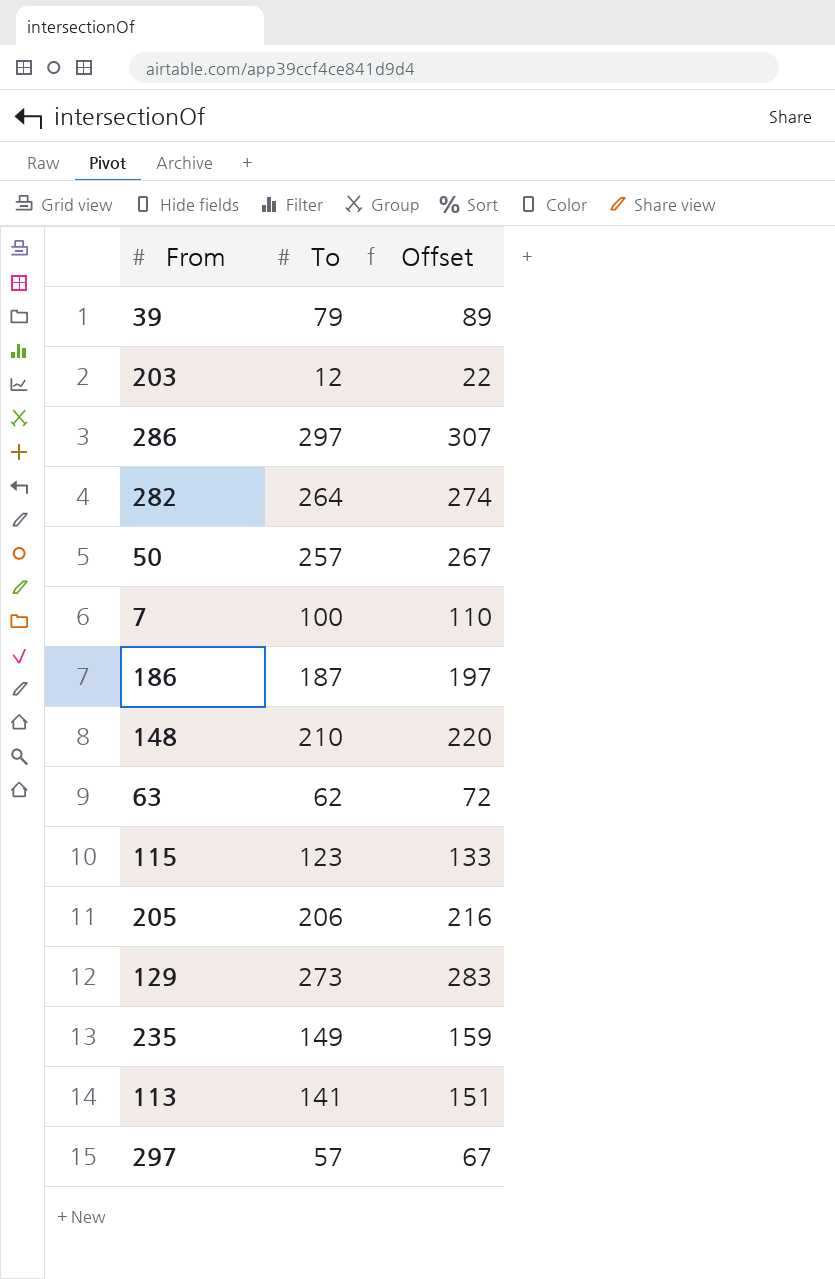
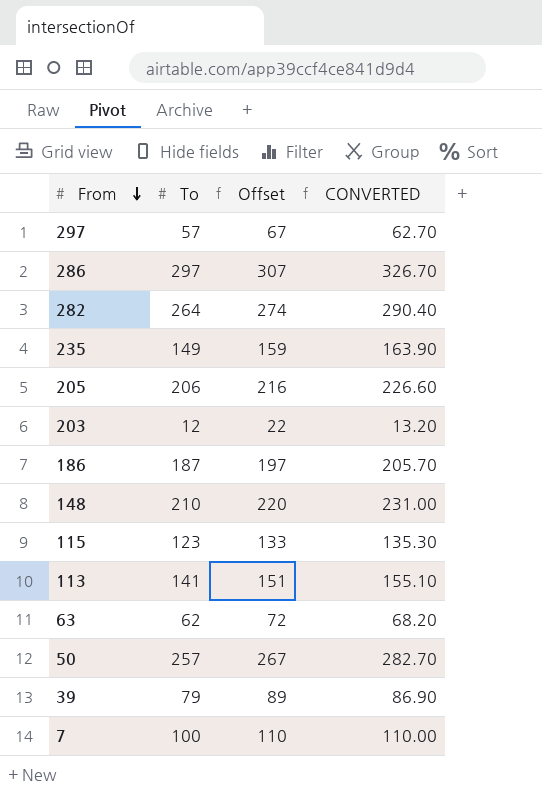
row order: none -> From descending
column CONVERTED | formula: none -> [To] * 1.1
row 129: 273 | 283 -> none

